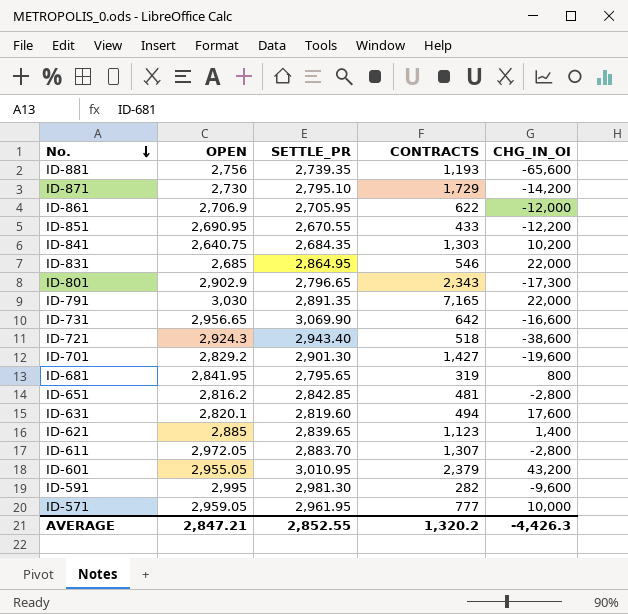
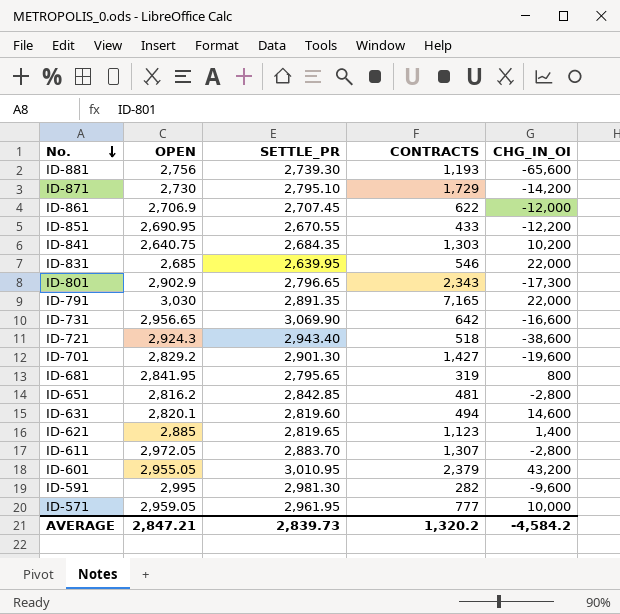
ID-881 | SETTLE_PR: 2,739.35 -> 2,739.30
ID-861 | SETTLE_PR: 2,705.95 -> 2,707.45
ID-831 | SETTLE_PR: 2,864.95 -> 2,639.95
ID-631 | CHG_IN_OI: 17,600 -> 14,600
ID-621 | SETTLE_PR: 2,839.65 -> 2,819.65
AVERAGE | SETTLE_PR: 2,852.55 -> 2,839.73
AVERAGE | CHG_IN_OI: -4,426.3 -> -4,584.2

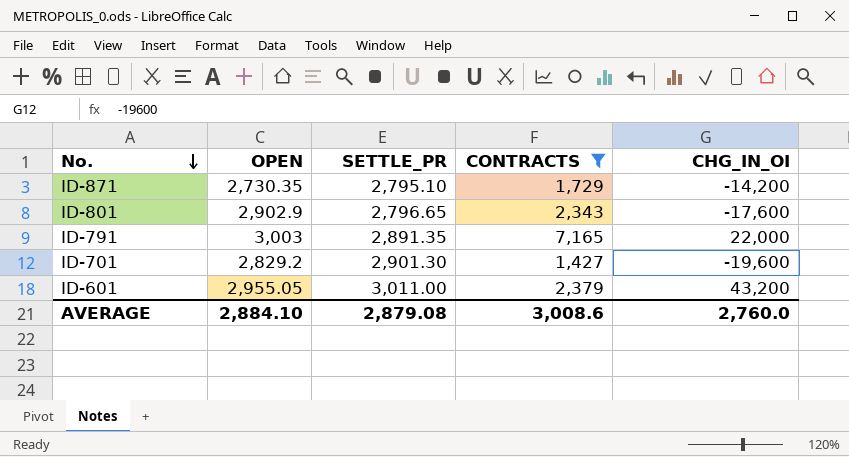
filter: none -> CONTRACTS >= 1,427
ID-871 | OPEN: 2,730 -> 2,730.35
ID-801 | CHG_IN_OI: -17,300 -> -17,600
ID-791 | OPEN: 3,030 -> 3,003
ID-601 | SETTLE_PR: 3,010.95 -> 3,011.00
AVERAGE | OPEN: 2,847.21 -> 2,884.10
AVERAGE | SETTLE_PR: 2,839.73 -> 2,879.08
AVERAGE | CONTRACTS: 1,320.2 -> 3,008.6
AVERAGE | CHG_IN_OI: -4,584.2 -> 2,760.0

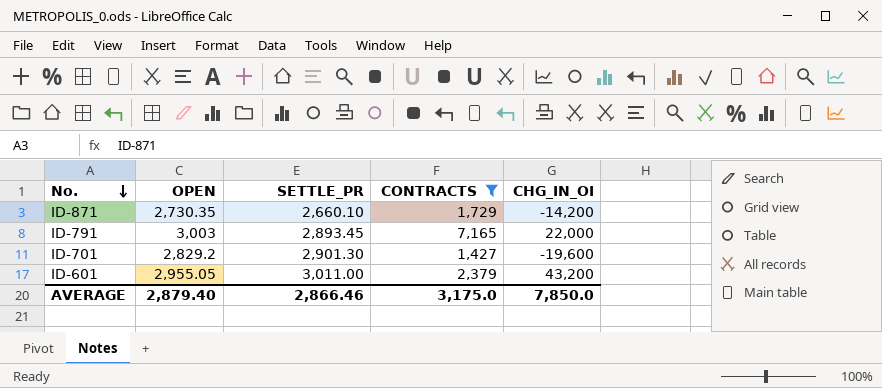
row ID-801: 2,902.9 | 2,796.65 | 2,343 | -17,600 -> none
ID-871 | SETTLE_PR: 2,795.10 -> 2,660.10
ID-791 | SETTLE_PR: 2,891.35 -> 2,893.45
AVERAGE | OPEN: 2,884.10 -> 2,879.40
AVERAGE | SETTLE_PR: 2,879.08 -> 2,866.46
AVERAGE | CONTRACTS: 3,008.6 -> 3,175.0
AVERAGE | CHG_IN_OI: 2,760.0 -> 7,850.0

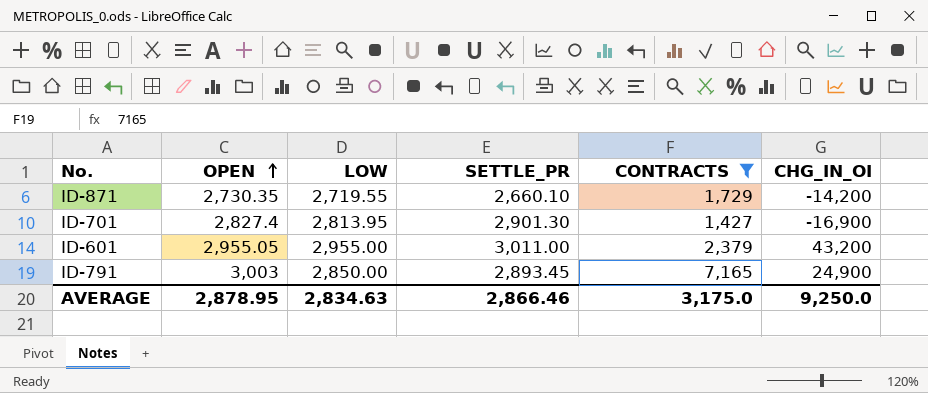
row order: No. descending -> OPEN ascending
column LOW | position: none -> 3
ID-701 | OPEN: 2,829.2 -> 2,827.4
ID-701 | CHG_IN_OI: -19,600 -> -16,900
ID-791 | CHG_IN_OI: 22,000 -> 24,900
AVERAGE | OPEN: 2,879.40 -> 2,878.95
AVERAGE | CHG_IN_OI: 7,850.0 -> 9,250.0

